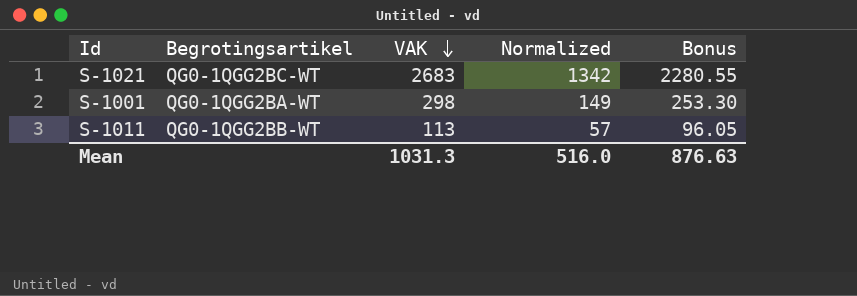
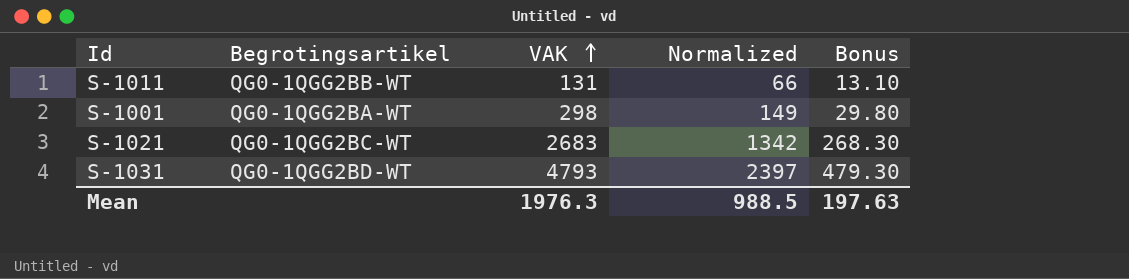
row order: VAK descending -> VAK ascending
column Bonus | formula: [VAK] * 0.85 -> [VAK] * 0.1
S-1011 | VAK: 113 -> 131
S-1011 | Normalized: 57 -> 66
row S-1031: none -> QG0-1QGG2BD-WT | 4793 | 2397 | 479.30
Mean | VAK: 1031.3 -> 1976.3
Mean | Normalized: 516.0 -> 988.5
Mean | Bonus: 876.63 -> 197.63

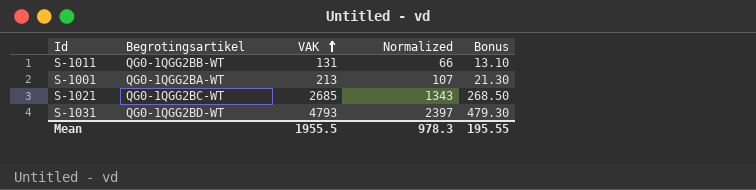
S-1001 | VAK: 298 -> 213
S-1001 | Normalized: 149 -> 107
S-1001 | Bonus: 29.80 -> 21.30
S-1021 | VAK: 2683 -> 2685
S-1021 | Normalized: 1342 -> 1343
S-1021 | Bonus: 268.30 -> 268.50
Mean | VAK: 1976.3 -> 1955.5
Mean | Normalized: 988.5 -> 978.3
Mean | Bonus: 197.63 -> 195.55

